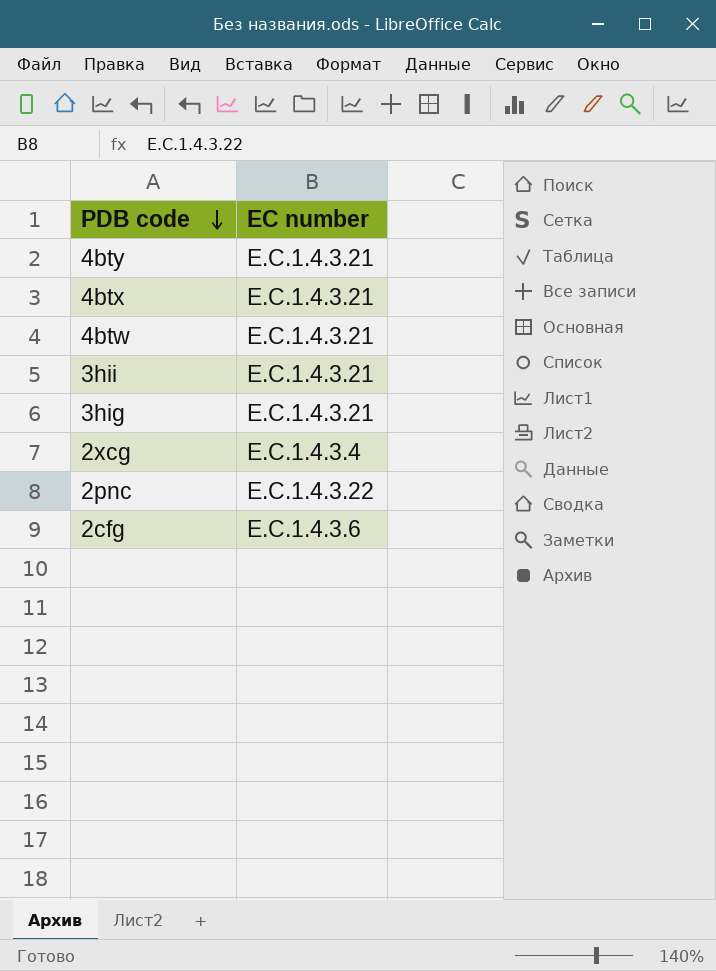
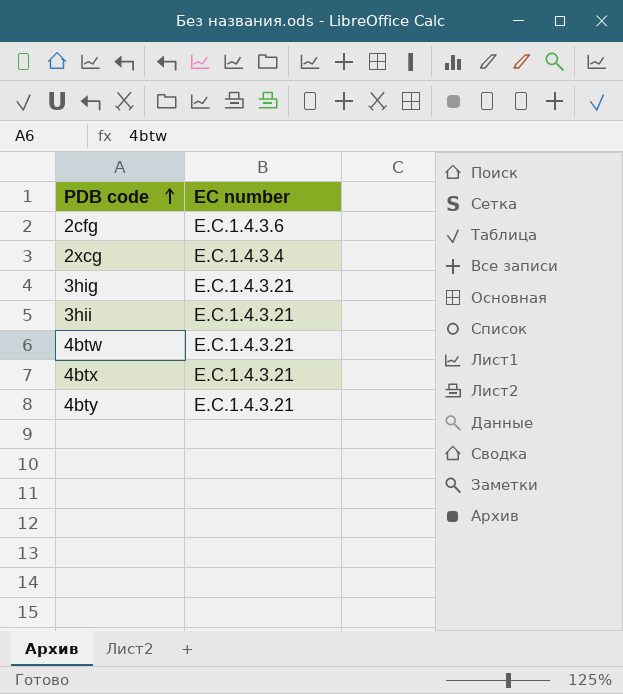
row order: PDB code descending -> PDB code ascending
row 2pnc: E.C.1.4.3.22 -> none

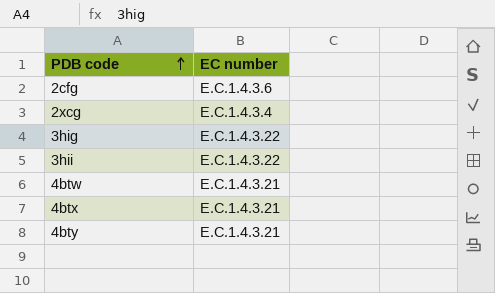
3hig | EC number: E.C.1.4.3.21 -> E.C.1.4.3.22
3hii | EC number: E.C.1.4.3.21 -> E.C.1.4.3.22

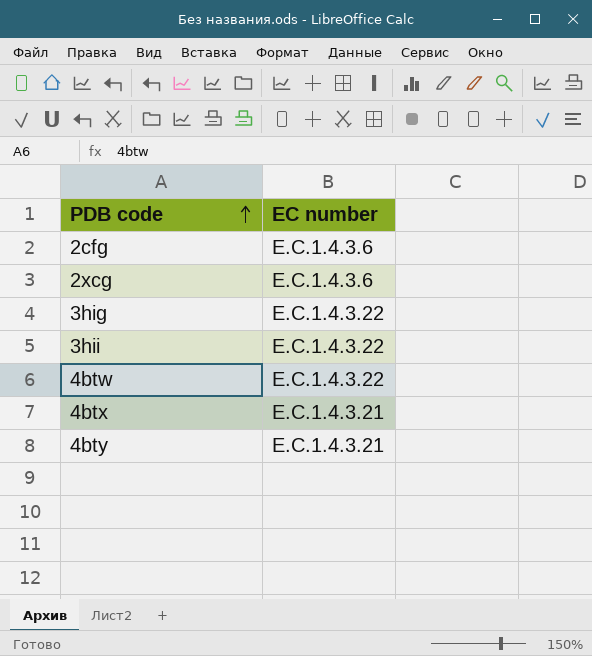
2xcg | EC number: E.C.1.4.3.4 -> E.C.1.4.3.6
4btw | EC number: E.C.1.4.3.21 -> E.C.1.4.3.22

